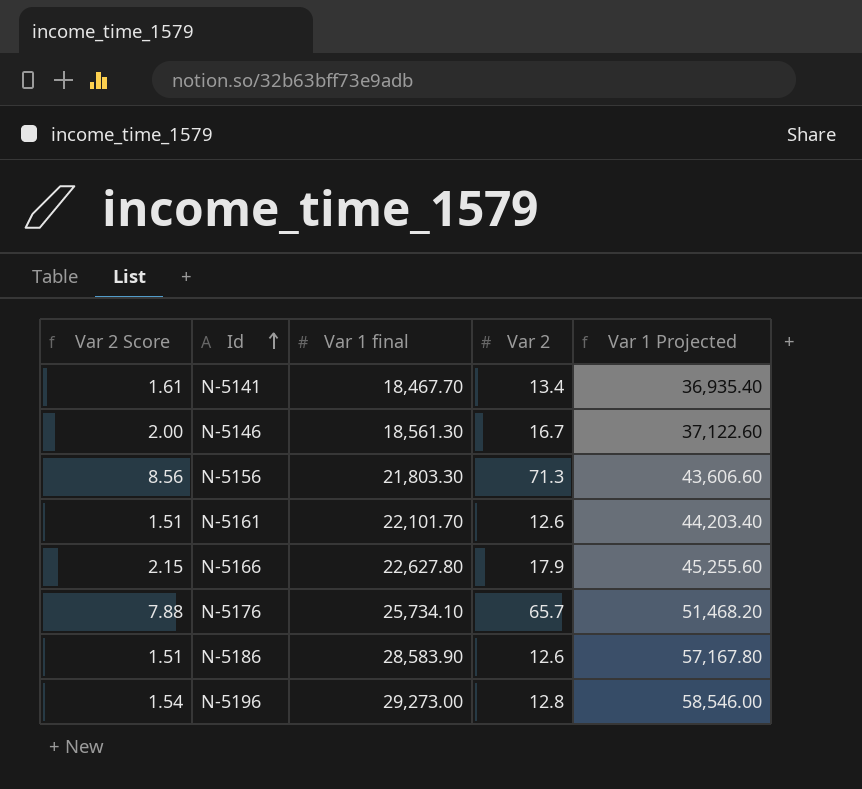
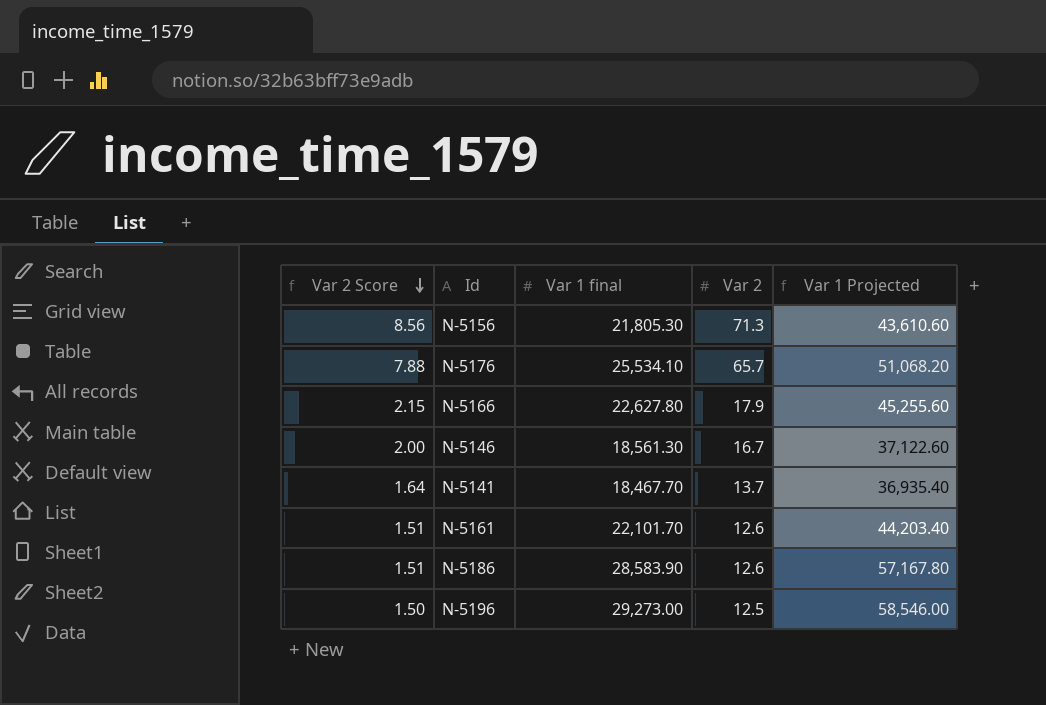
row order: Id ascending -> Var 2 Score descending
N-5156 | Var 1 final: 21,803.30 -> 21,805.30
N-5156 | Var 1 Projected: 43,606.60 -> 43,610.60
N-5176 | Var 1 final: 25,734.10 -> 25,534.10
N-5176 | Var 1 Projected: 51,468.20 -> 51,068.20
N-5141 | Var 2 Score: 1.61 -> 1.64
N-5141 | Var 2: 13.4 -> 13.7
N-5196 | Var 2 Score: 1.54 -> 1.50
N-5196 | Var 2: 12.8 -> 12.5

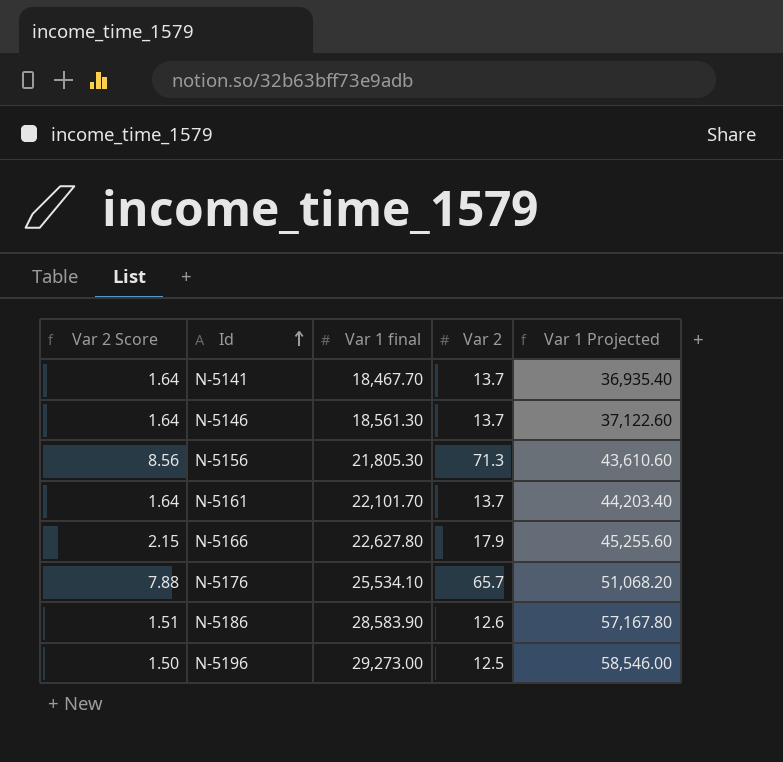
row order: Var 2 Score descending -> Id ascending
N-5146 | Var 2 Score: 2.00 -> 1.64
N-5146 | Var 2: 16.7 -> 13.7
N-5161 | Var 2 Score: 1.51 -> 1.64
N-5161 | Var 2: 12.6 -> 13.7

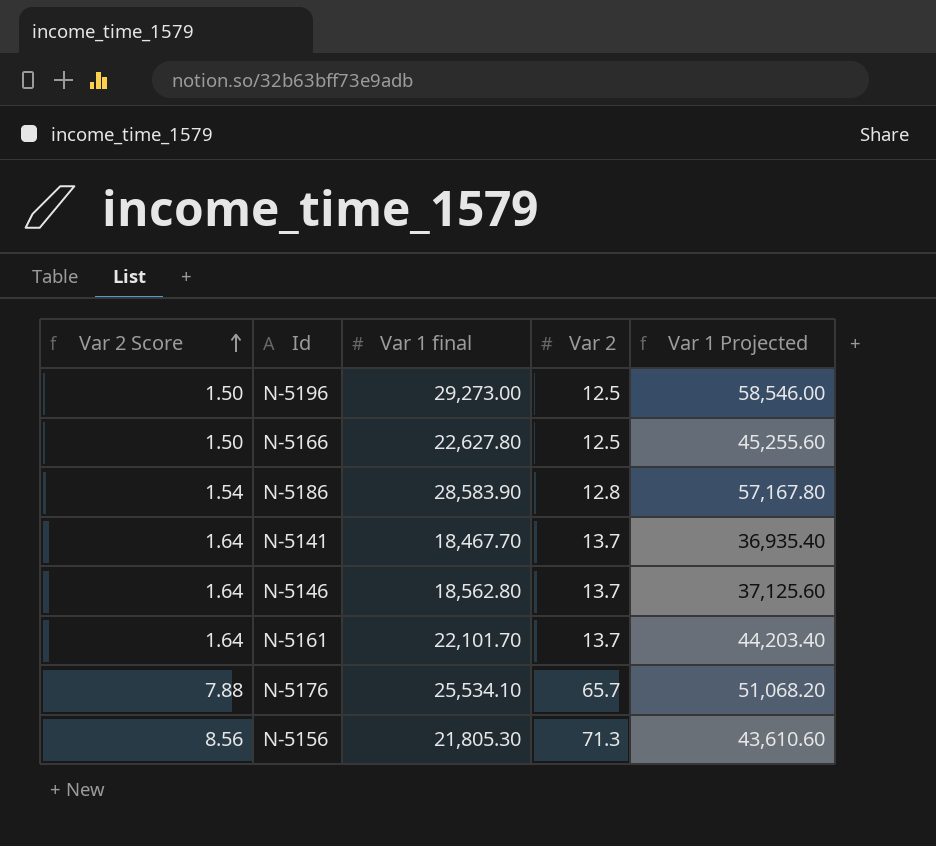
row order: Id ascending -> Var 2 Score ascending
N-5166 | Var 2 Score: 2.15 -> 1.50
N-5166 | Var 2: 17.9 -> 12.5
N-5186 | Var 2 Score: 1.51 -> 1.54
N-5186 | Var 2: 12.6 -> 12.8
N-5146 | Var 1 final: 18,561.30 -> 18,562.80
N-5146 | Var 1 Projected: 37,122.60 -> 37,125.60

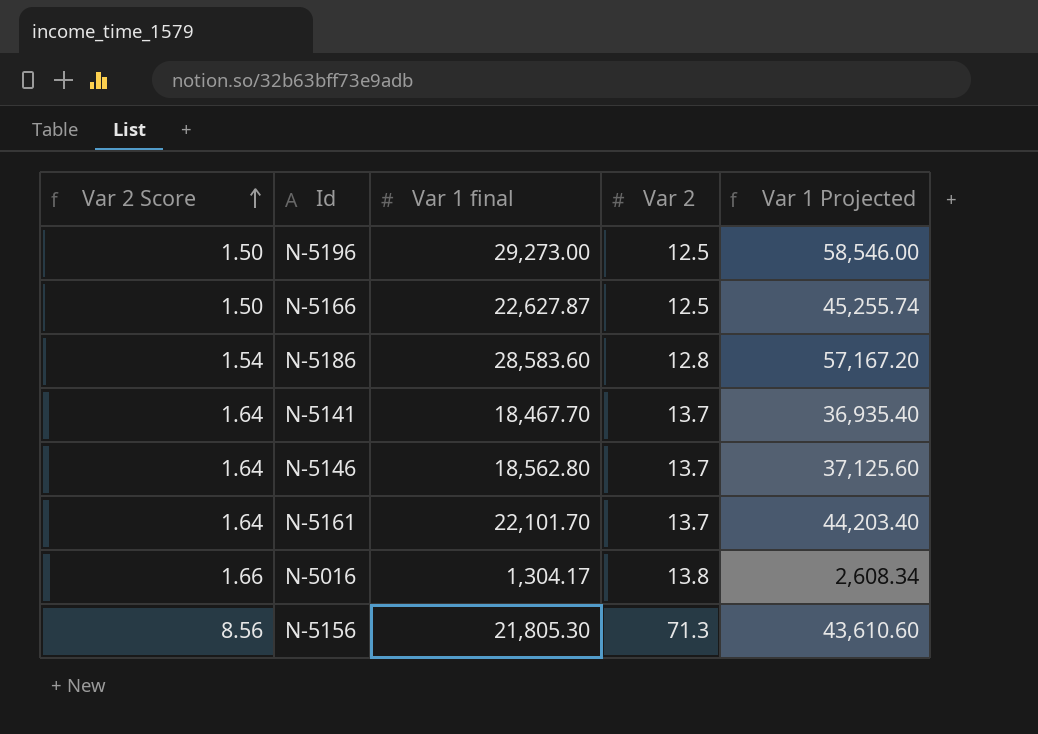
row N-5176: 7.88 | 25,534.10 | 65.7 | 51,068.20 -> none
N-5166 | Var 1 final: 22,627.80 -> 22,627.87
N-5166 | Var 1 Projected: 45,255.60 -> 45,255.74
N-5186 | Var 1 final: 28,583.90 -> 28,583.60
N-5186 | Var 1 Projected: 57,167.80 -> 57,167.20
row N-5016: none -> 1.66 | 1,304.17 | 13.8 | 2,608.34

